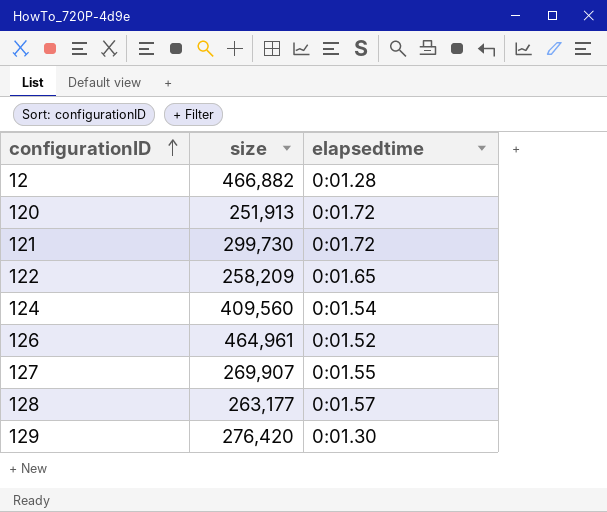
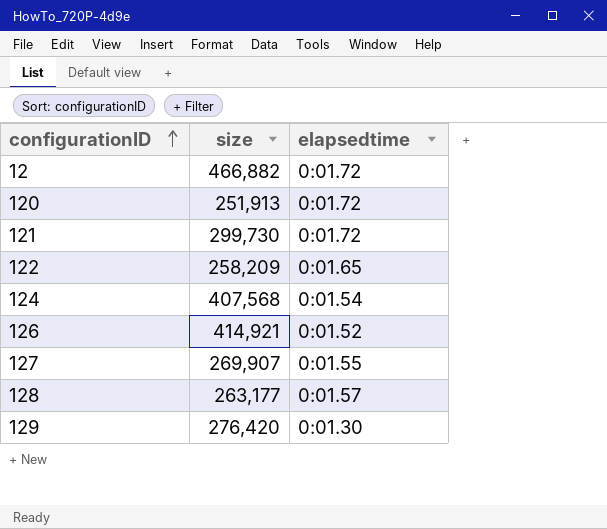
12 | elapsedtime: 0:01.28 -> 0:01.72
124 | size: 409,560 -> 407,568
126 | size: 464,961 -> 414,921

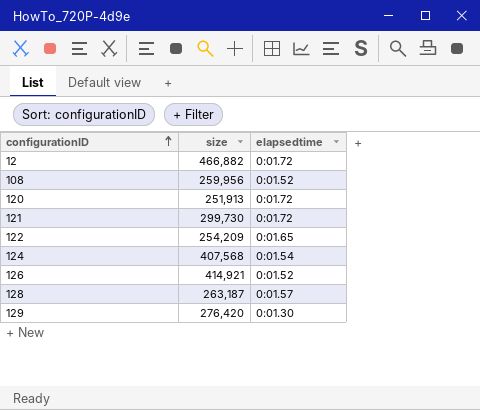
row 127: 269,907 | 0:01.55 -> none
row 108: none -> 259,956 | 0:01.52
122 | size: 258,209 -> 254,209
128 | size: 263,177 -> 263,187

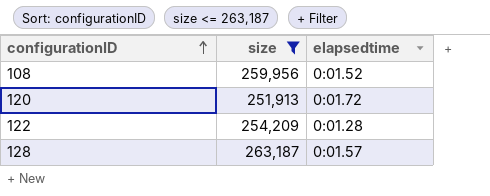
filter: none -> size <= 263,187
122 | elapsedtime: 0:01.65 -> 0:01.28

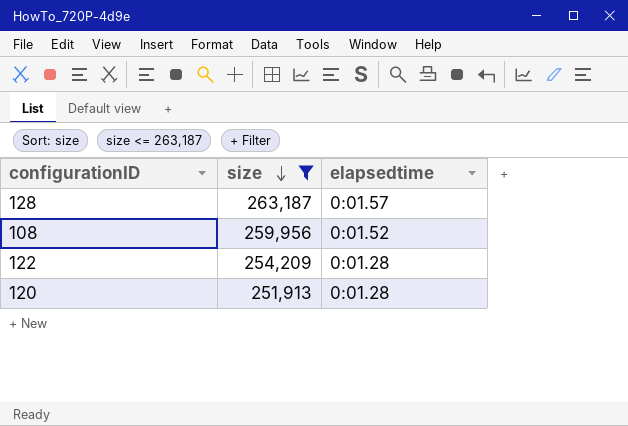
row order: configurationID ascending -> size descending
120 | elapsedtime: 0:01.72 -> 0:01.28

